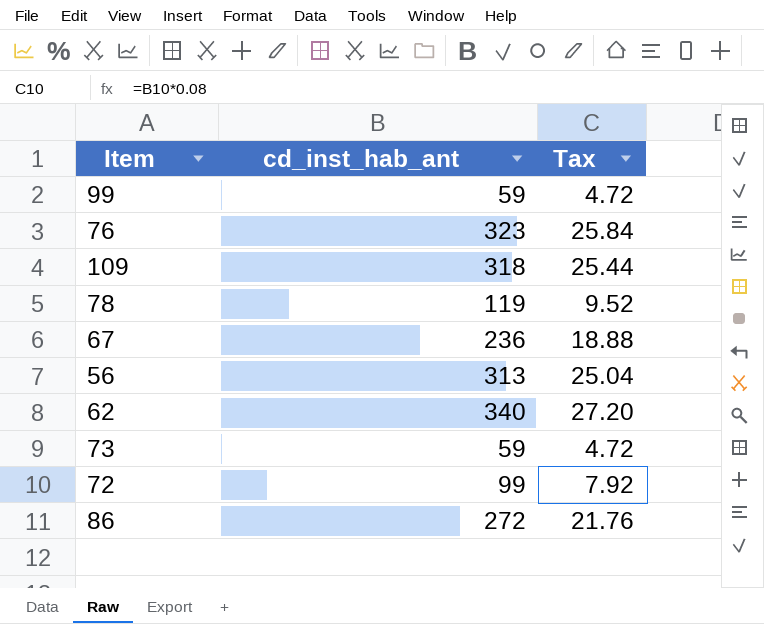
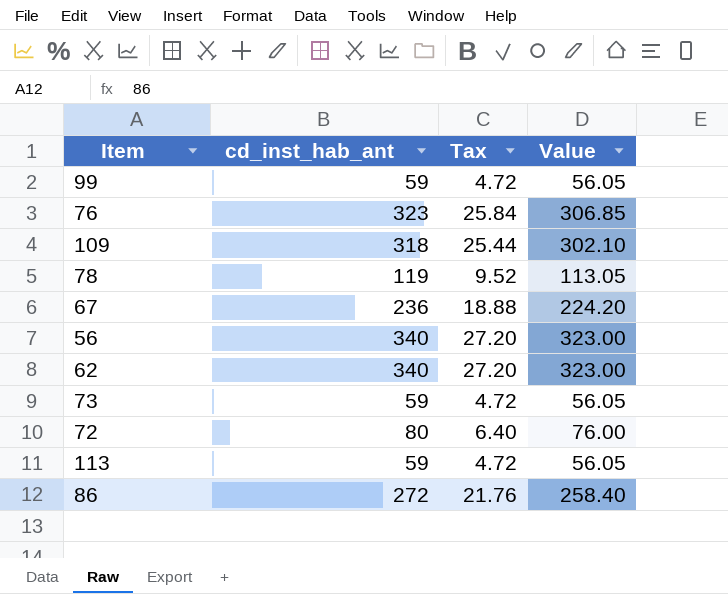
column Value | formula: none -> [cd_inst_hab_ant] * 0.95
56 | cd_inst_hab_ant: 313 -> 340
56 | Tax: 25.04 -> 27.20
72 | cd_inst_hab_ant: 99 -> 80
72 | Tax: 7.92 -> 6.40
row 113: none -> 59 | 4.72 | 56.05

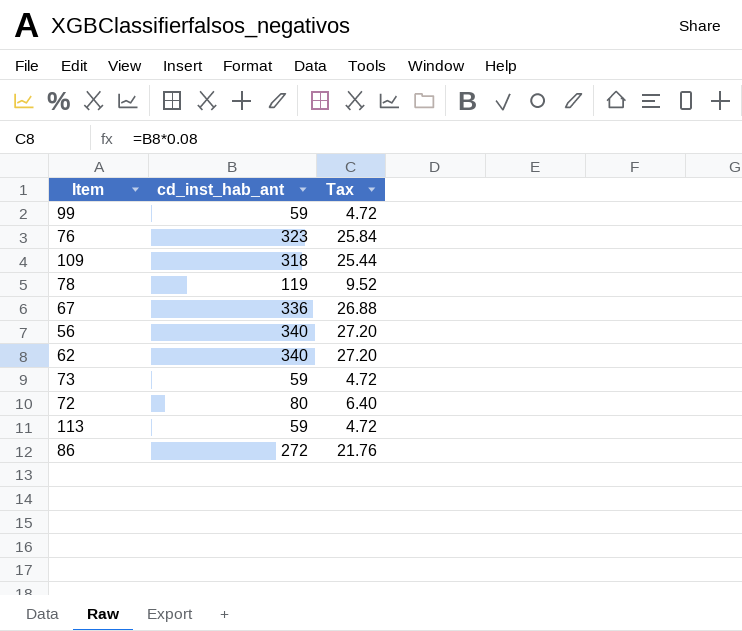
column Value | formula: [cd_inst_hab_ant] * 0.95 -> none
67 | cd_inst_hab_ant: 236 -> 336
67 | Tax: 18.88 -> 26.88

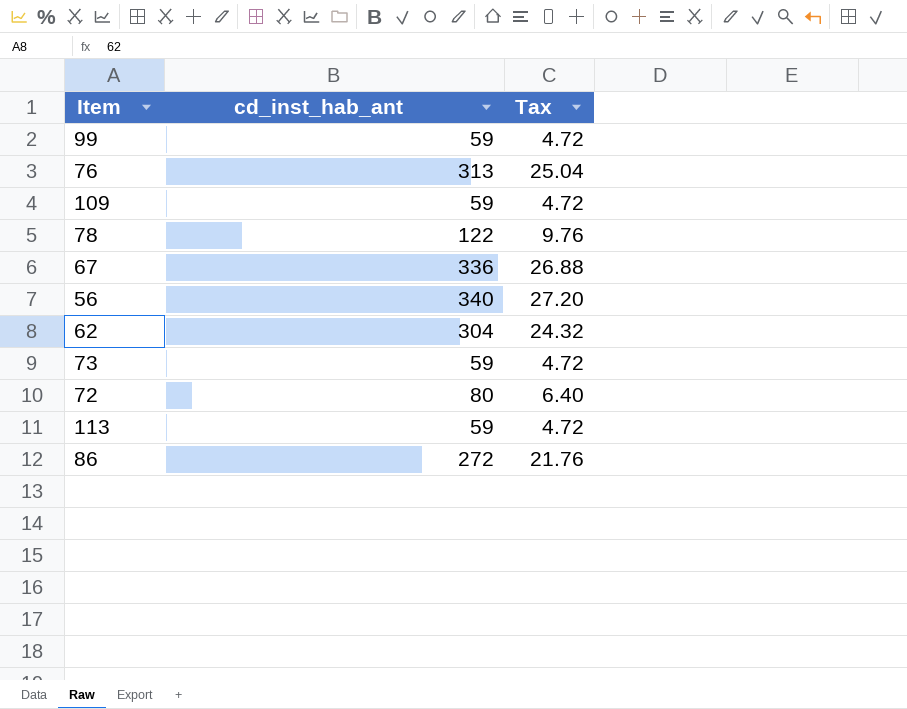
76 | cd_inst_hab_ant: 323 -> 313
76 | Tax: 25.84 -> 25.04
109 | cd_inst_hab_ant: 318 -> 59
109 | Tax: 25.44 -> 4.72
78 | cd_inst_hab_ant: 119 -> 122
78 | Tax: 9.52 -> 9.76
62 | cd_inst_hab_ant: 340 -> 304
62 | Tax: 27.20 -> 24.32

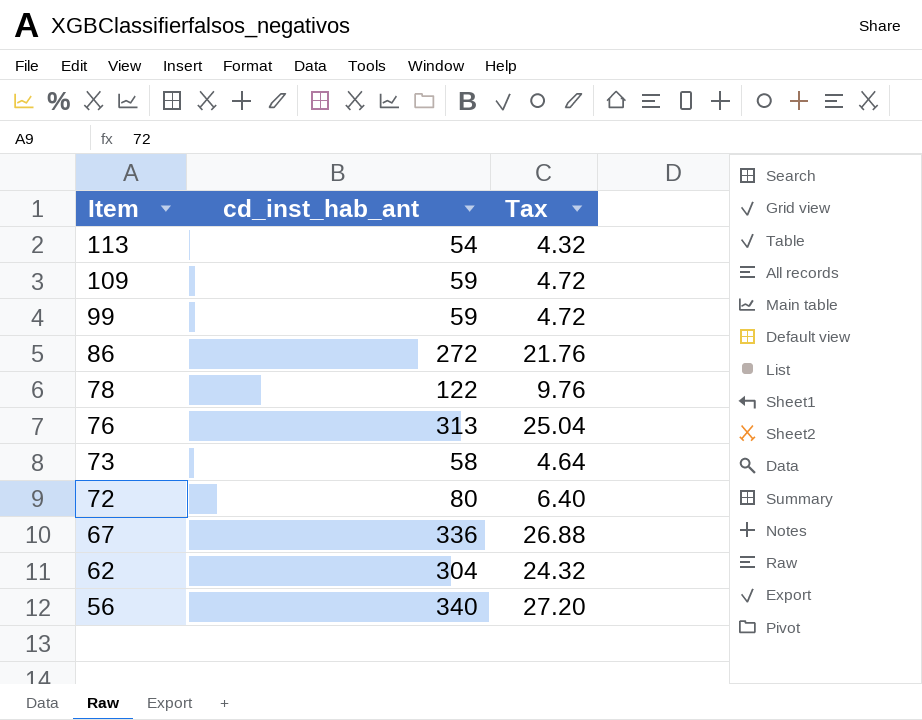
row order: none -> Item descending
113 | cd_inst_hab_ant: 59 -> 54
113 | Tax: 4.72 -> 4.32
73 | cd_inst_hab_ant: 59 -> 58
73 | Tax: 4.72 -> 4.64

